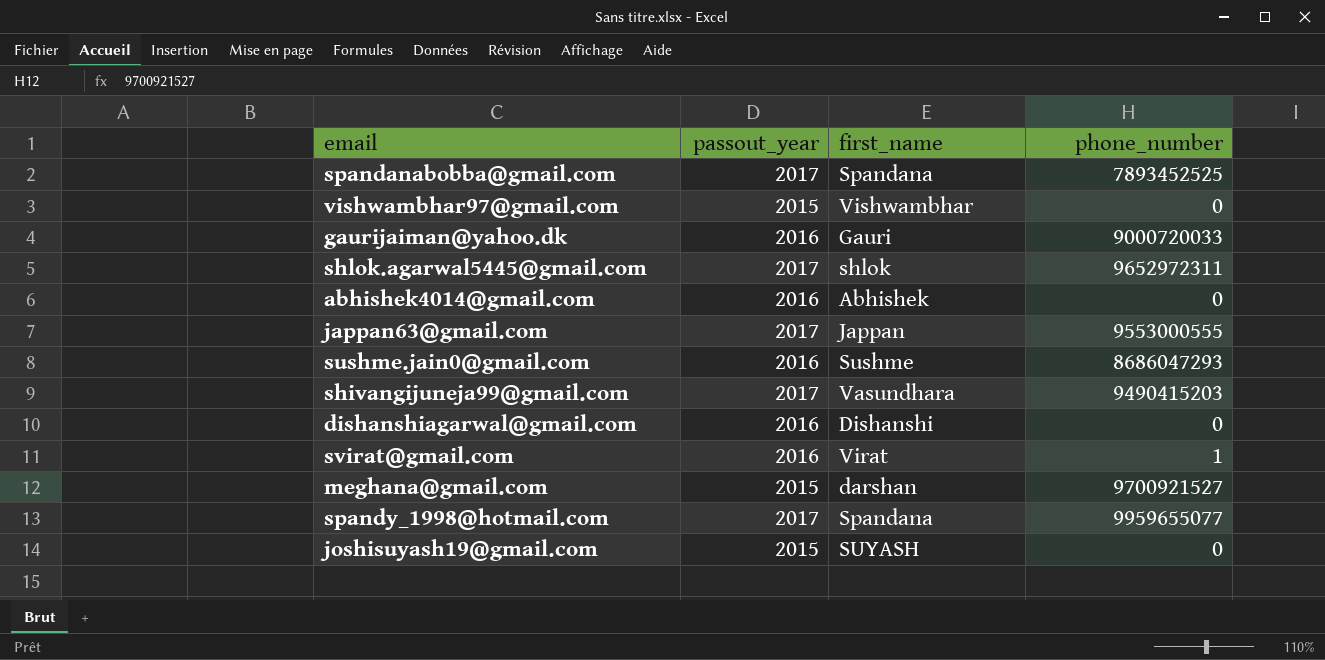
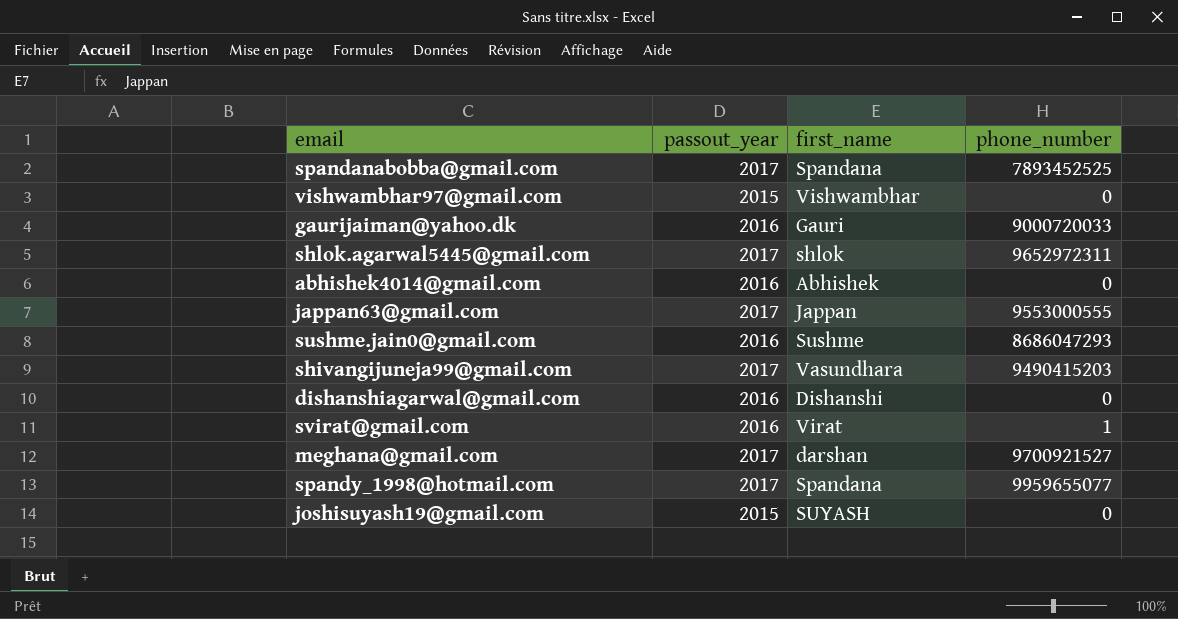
meghana@gmail.com | passout_year: 2015 -> 2017

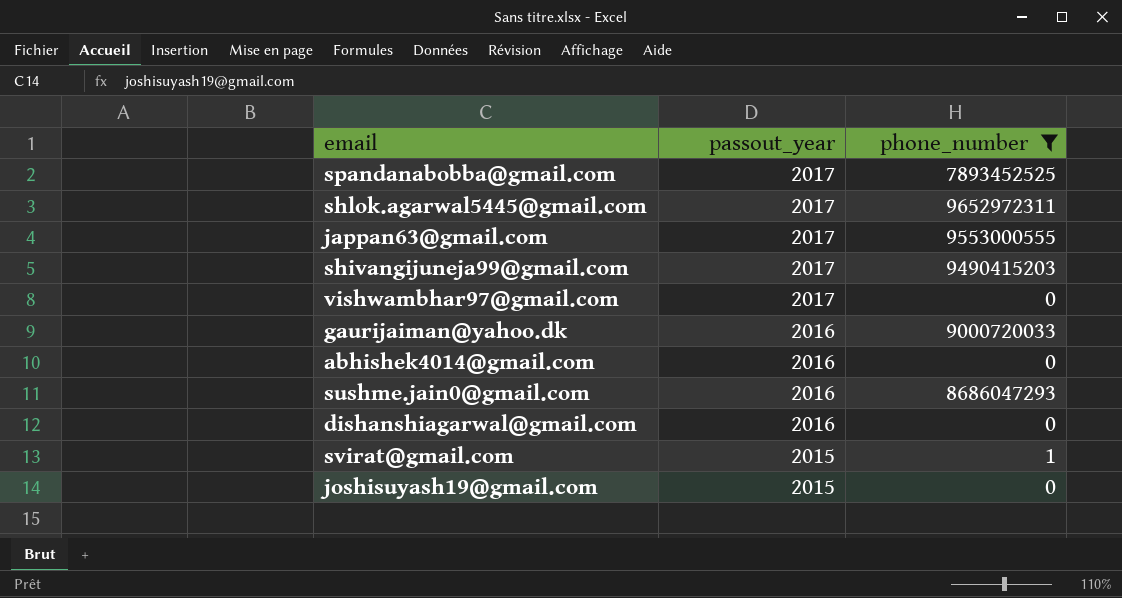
filter: none -> phone_number <= 9652972311
row order: none -> passout_year descending
column first_name | position: 3 -> none
vishwambhar97@gmail.com | passout_year: 2015 -> 2017
svirat@gmail.com | passout_year: 2016 -> 2015

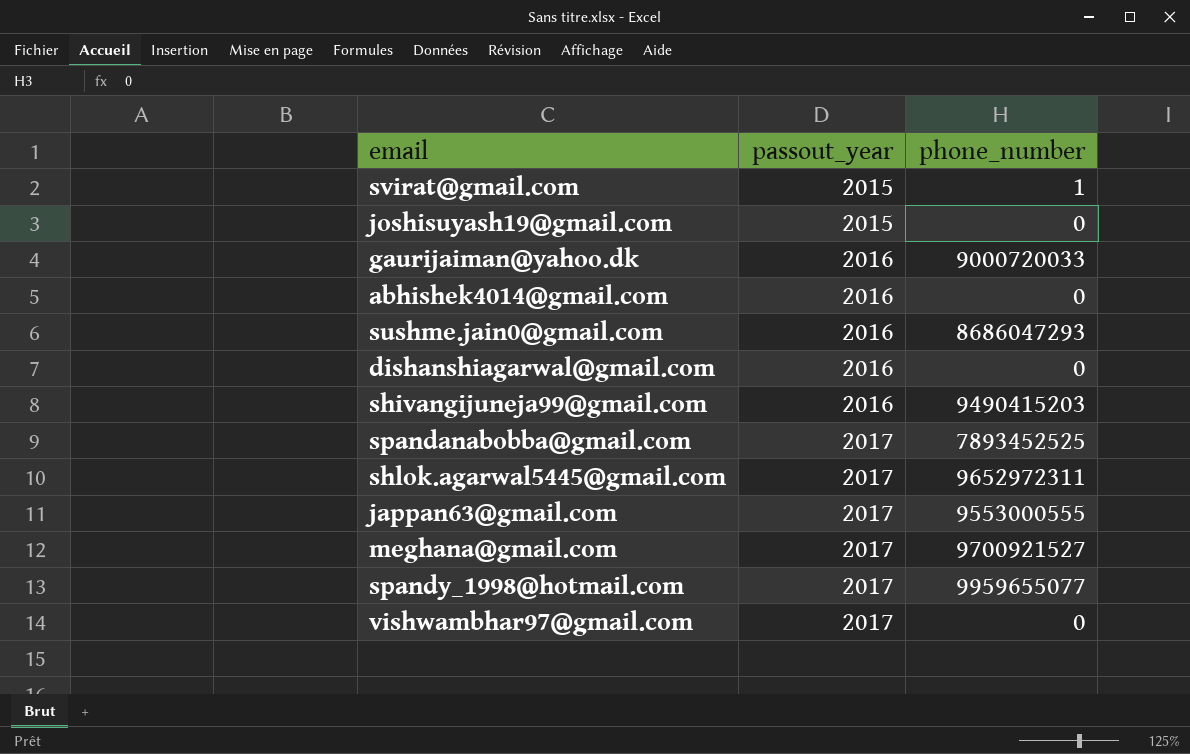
filter: phone_number <= 9652972311 -> none
row order: passout_year descending -> passout_year ascending
shivangijuneja99@gmail.com | passout_year: 2017 -> 2016

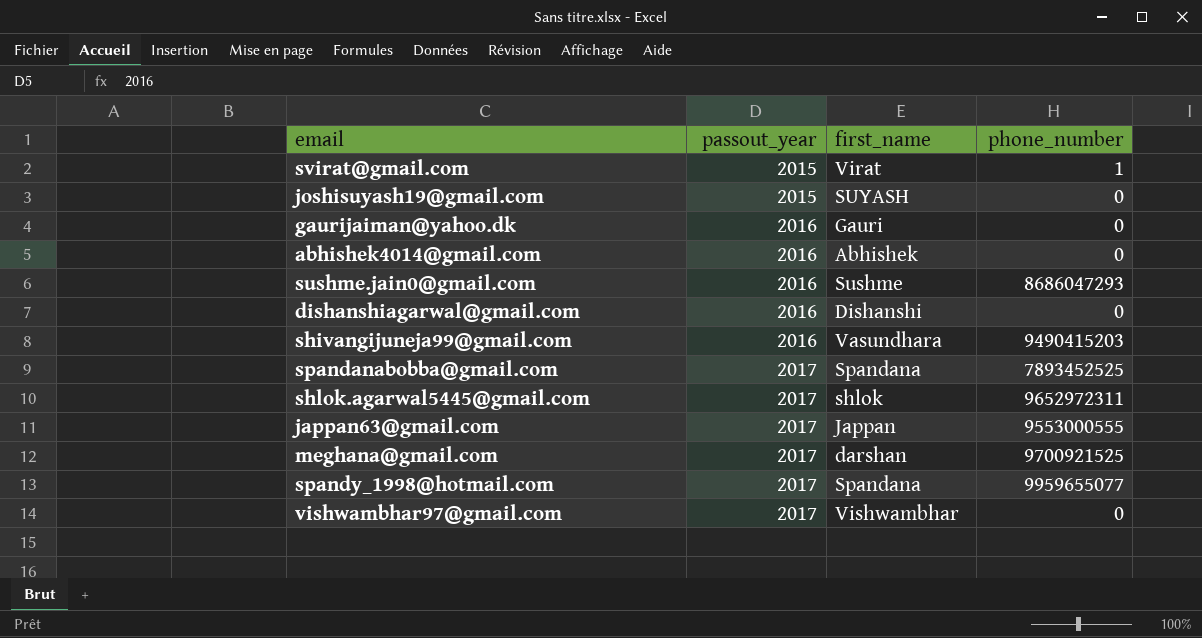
column first_name | position: none -> 3
gaurijaiman@yahoo.dk | phone_number: 9000720033 -> 0
meghana@gmail.com | phone_number: 9700921527 -> 9700921525

